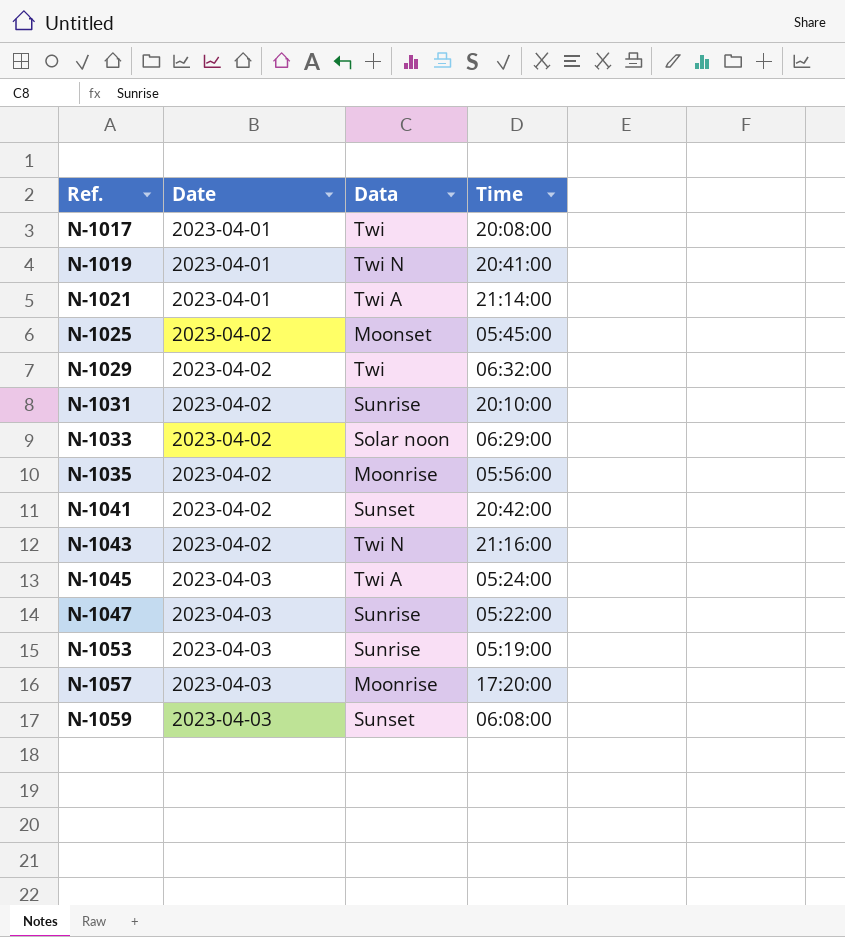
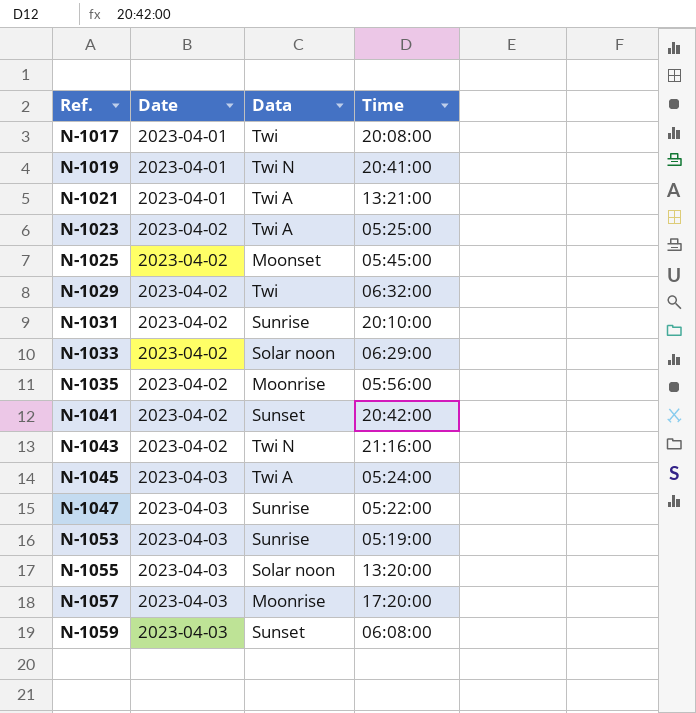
N-1021 | Time: 21:14:00 -> 13:21:00
row N-1023: none -> 2023-04-02 | Twi A | 05:25:00
row N-1055: none -> 2023-04-03 | Solar noon | 13:20:00

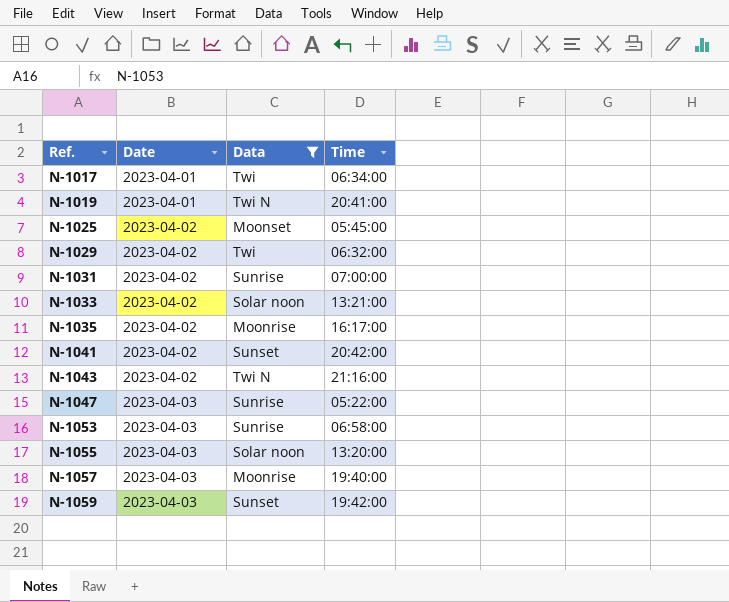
filter: none -> Data != Twi A
N-1017 | Time: 20:08:00 -> 06:34:00
N-1031 | Time: 20:10:00 -> 07:00:00
N-1033 | Time: 06:29:00 -> 13:21:00
N-1035 | Time: 05:56:00 -> 16:17:00
N-1053 | Time: 05:19:00 -> 06:58:00
N-1057 | Time: 17:20:00 -> 19:40:00
N-1059 | Time: 06:08:00 -> 19:42:00

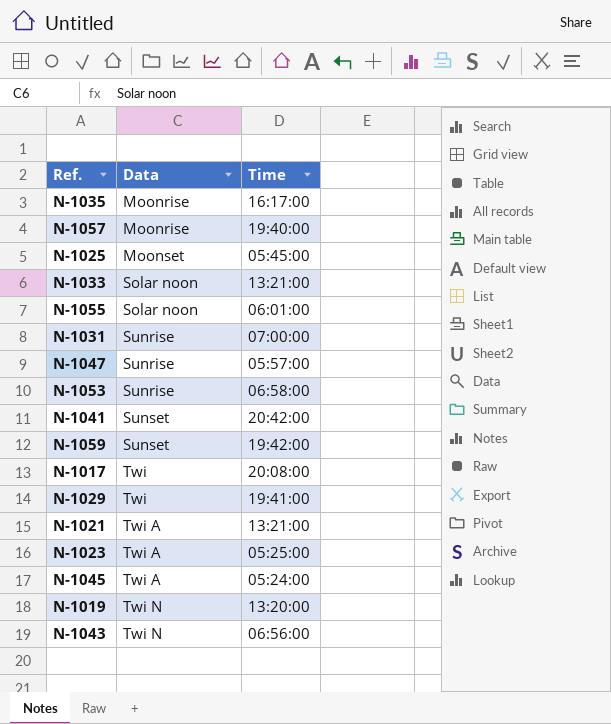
filter: Data != Twi A -> none
row order: Ref. ascending -> Data ascending
column Date | position: 2 -> none
N-1055 | Time: 13:20:00 -> 06:01:00
N-1047 | Time: 05:22:00 -> 05:57:00
N-1017 | Time: 06:34:00 -> 20:08:00
N-1029 | Time: 06:32:00 -> 19:41:00
N-1019 | Time: 20:41:00 -> 13:20:00
N-1043 | Time: 21:16:00 -> 06:56:00

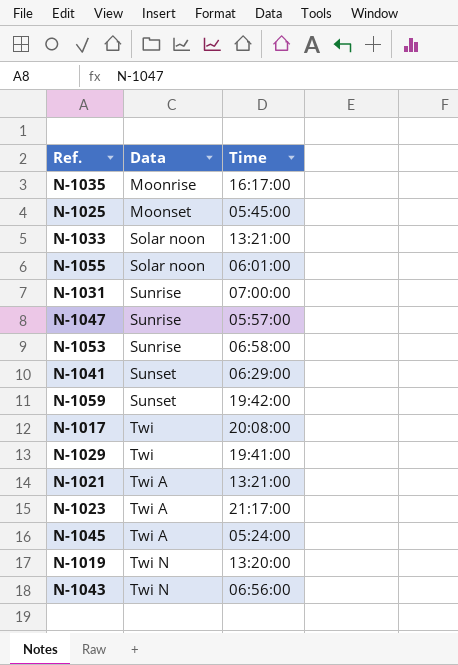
row N-1057: Moonrise | 19:40:00 -> none
N-1041 | Time: 20:42:00 -> 06:29:00
N-1023 | Time: 05:25:00 -> 21:17:00

